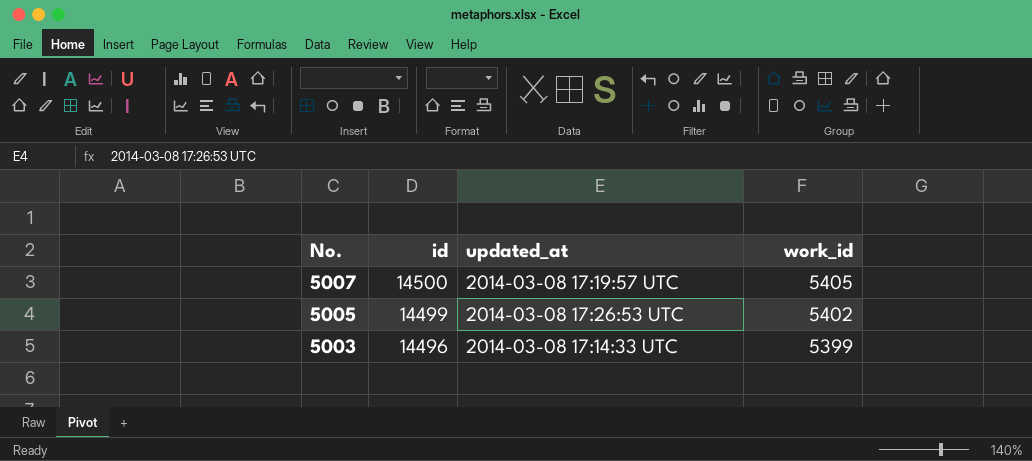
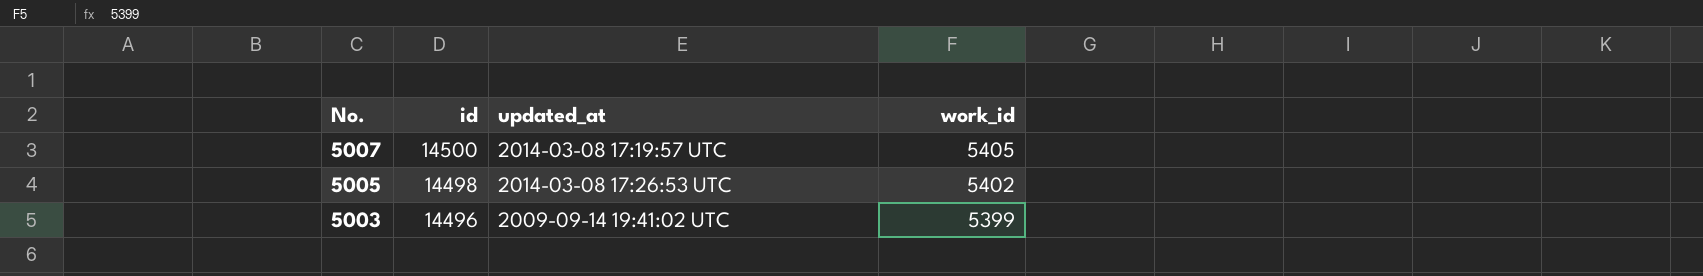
5005 | id: 14499 -> 14498
5003 | updated_at: 2014-03-08 17:14:33 UTC -> 2009-09-14 19:41:02 UTC

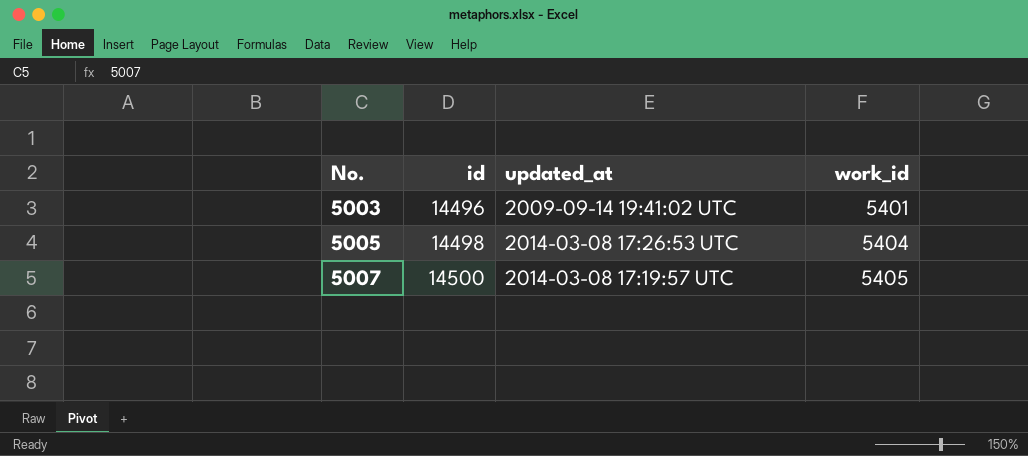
row order: No. descending -> No. ascending
5003 | work_id: 5399 -> 5401
5005 | work_id: 5402 -> 5404

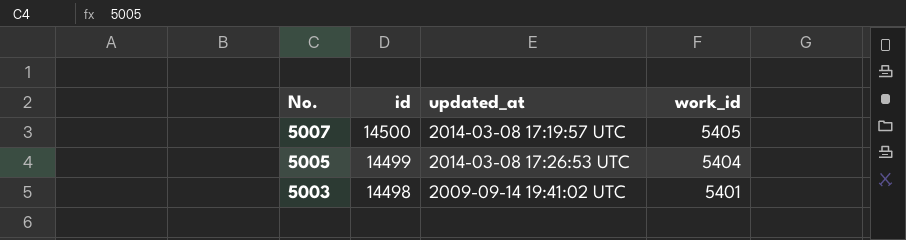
row order: No. ascending -> No. descending
5005 | id: 14498 -> 14499
5003 | id: 14496 -> 14498

